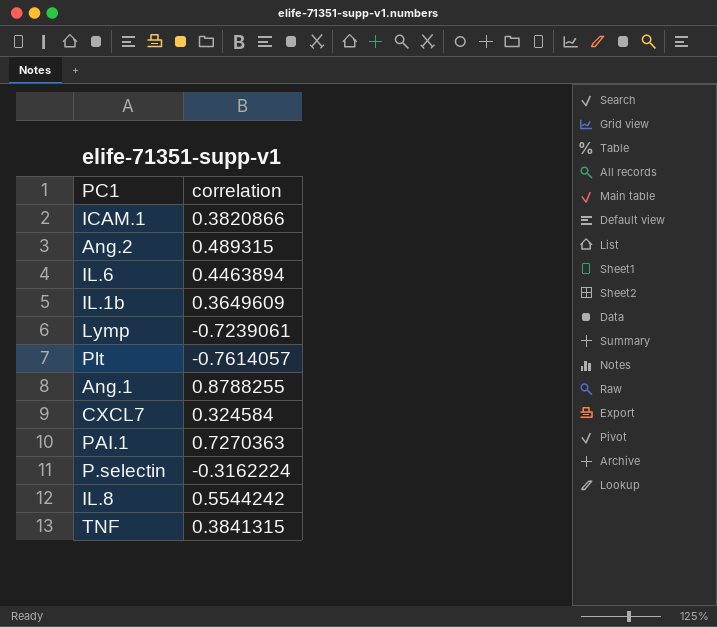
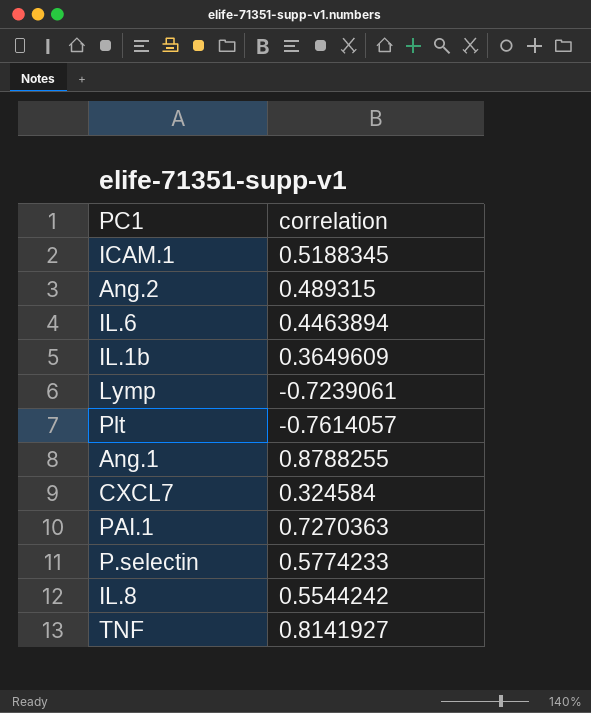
ICAM.1 | correlation: 0.3820866 -> 0.5188345
P.selectin | correlation: -0.3162224 -> 0.5774233
TNF | correlation: 0.3841315 -> 0.8141927

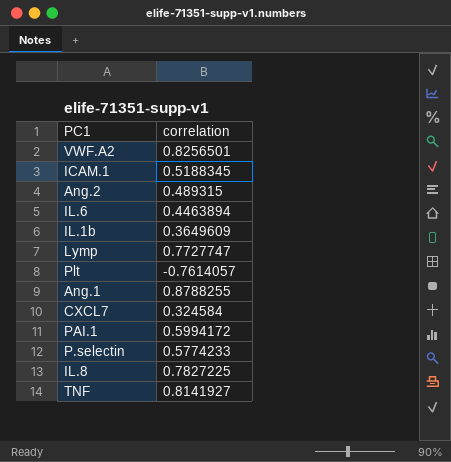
row VWF.A2: none -> 0.8256501
Lymp | correlation: -0.7239061 -> 0.7727747
PAI.1 | correlation: 0.7270363 -> 0.5994172
IL.8 | correlation: 0.5544242 -> 0.7827225

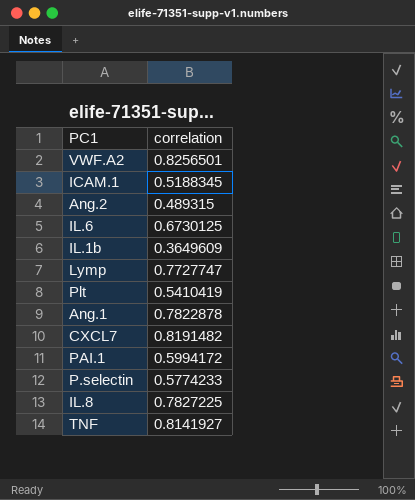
IL.6 | correlation: 0.4463894 -> 0.6730125
Plt | correlation: -0.7614057 -> 0.5410419
Ang.1 | correlation: 0.8788255 -> 0.7822878
CXCL7 | correlation: 0.324584 -> 0.8191482

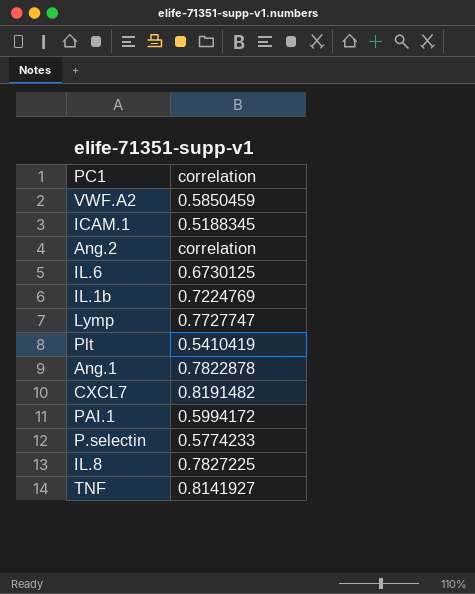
VWF.A2 | correlation: 0.8256501 -> 0.5850459
Ang.2 | correlation: 0.489315 -> correlation
IL.1b | correlation: 0.3649609 -> 0.7224769

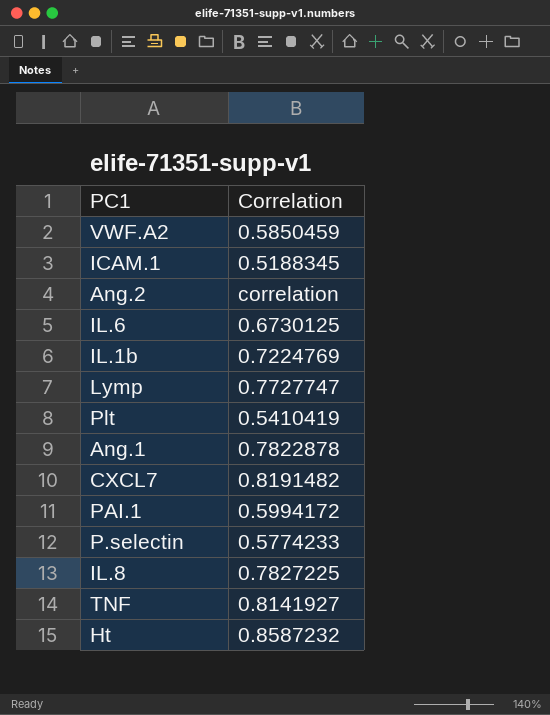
column name: correlation -> Correlation
row Ht: none -> 0.8587232

